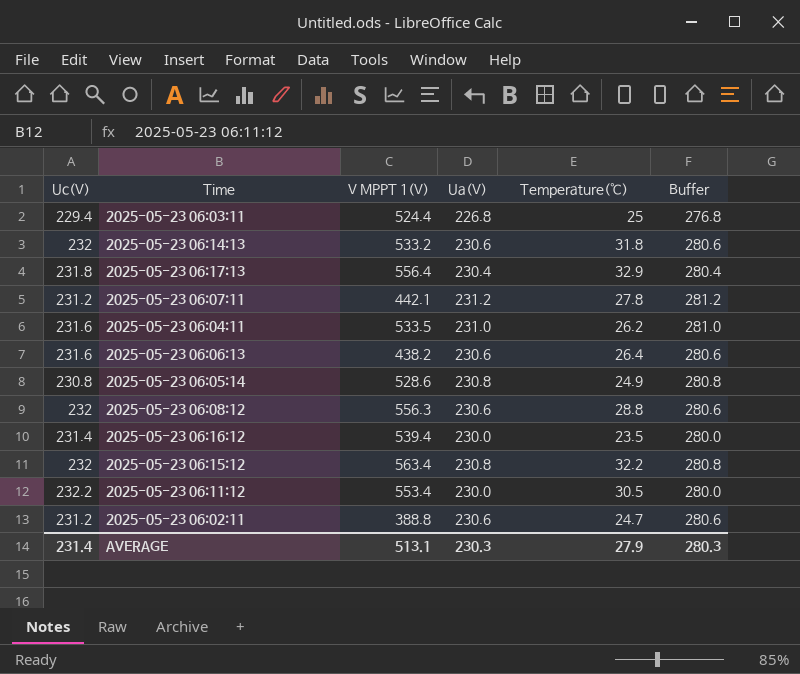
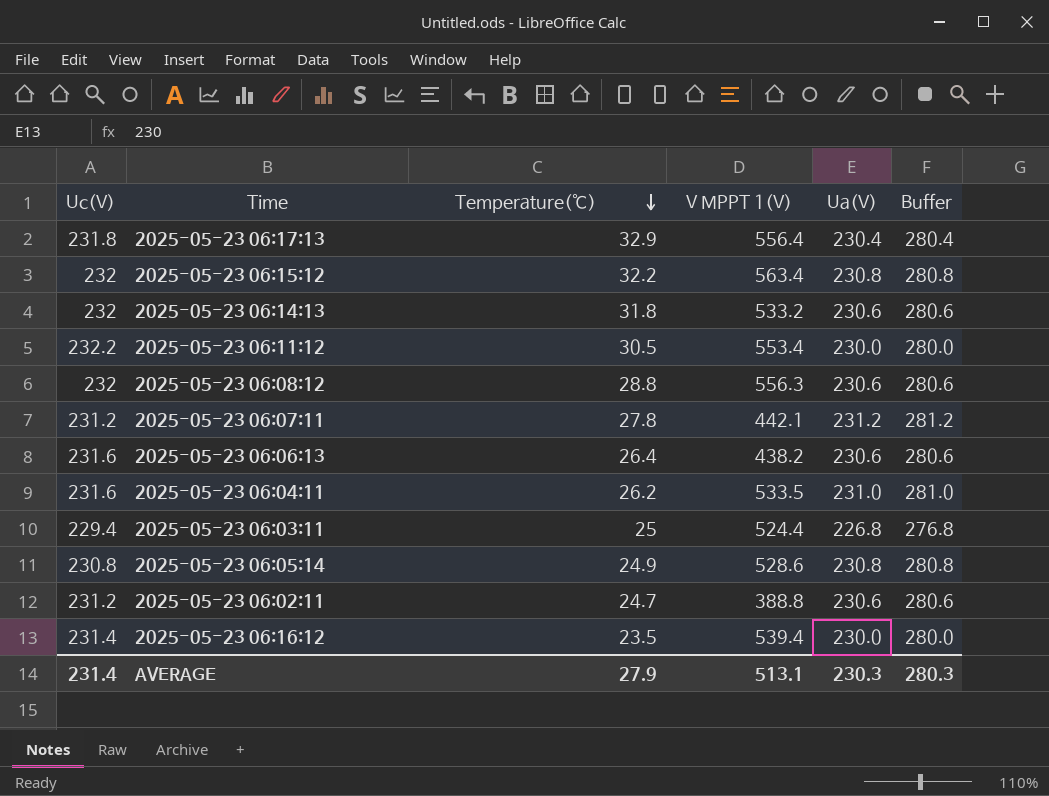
row order: none -> Temperature(℃) descending
column Temperature(℃) | position: 5 -> 3

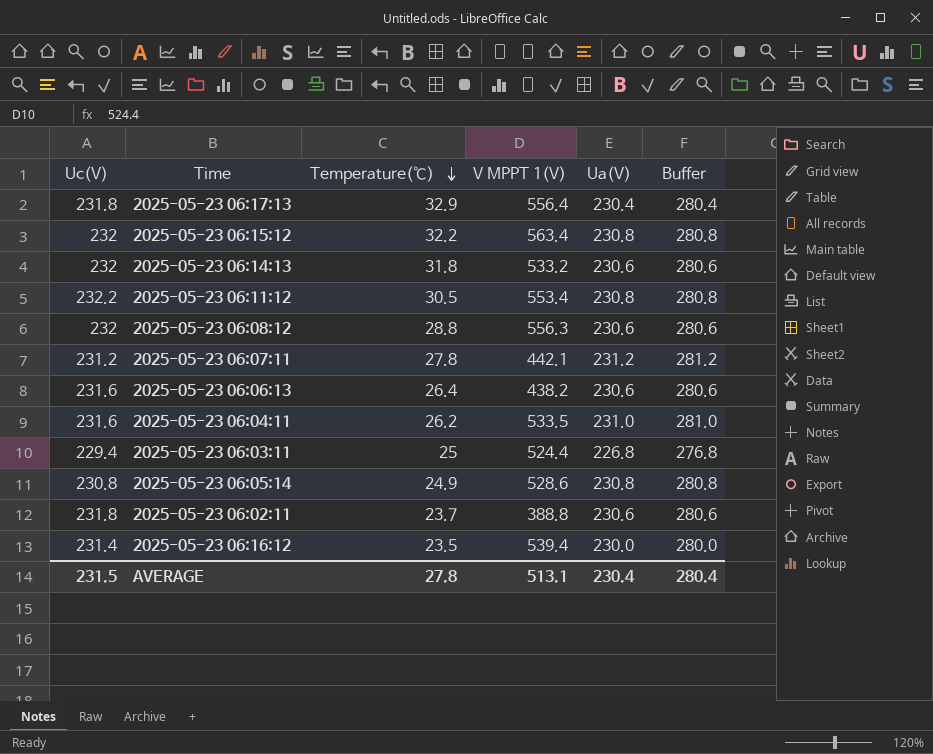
2025-05-23 06:11:12 | Ua(V): 230.0 -> 230.8
2025-05-23 06:11:12 | Buffer: 280.0 -> 280.8
2025-05-23 06:02:11 | Uc(V): 231.2 -> 231.8
2025-05-23 06:02:11 | Temperature(℃): 24.7 -> 23.7
AVERAGE | Uc(V): 231.4 -> 231.5
AVERAGE | Temperature(℃): 27.9 -> 27.8
AVERAGE | Ua(V): 230.3 -> 230.4
AVERAGE | Buffer: 280.3 -> 280.4

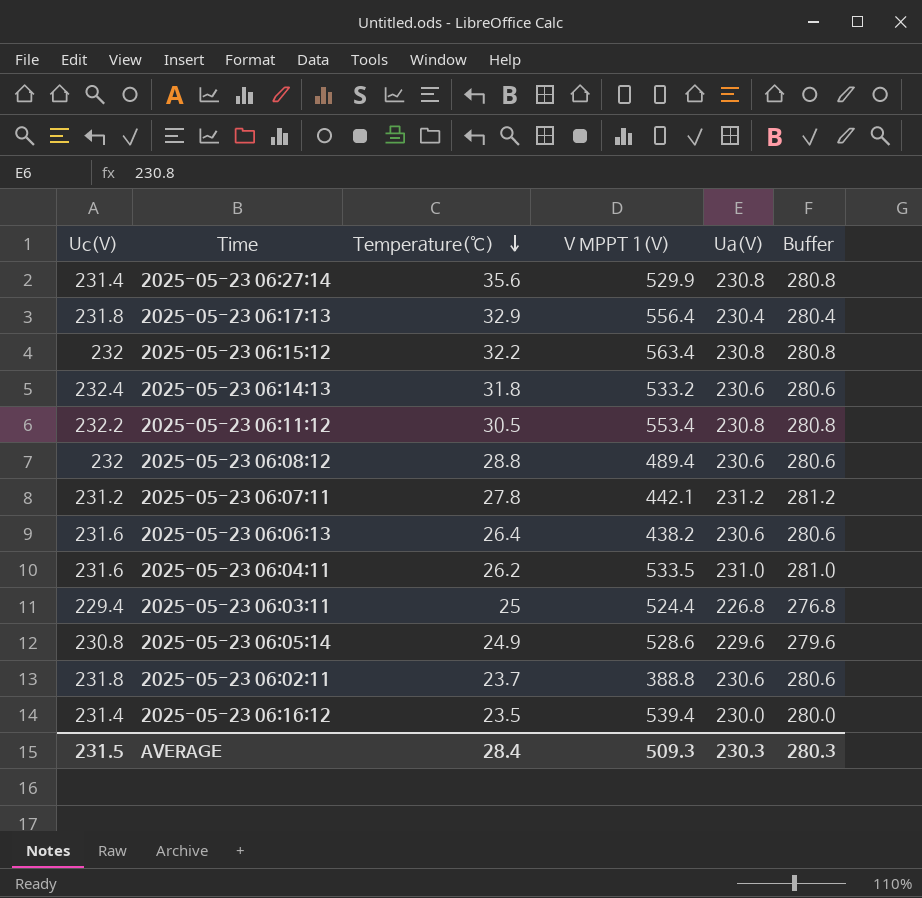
row 2025-05-23 06:27:14: none -> 231.4 | 35.6 | 529.9 | 230.8 | 280.8
2025-05-23 06:14:13 | Uc(V): 232 -> 232.4
2025-05-23 06:08:12 | V MPPT 1(V): 556.3 -> 489.4
2025-05-23 06:05:14 | Ua(V): 230.8 -> 229.6
2025-05-23 06:05:14 | Buffer: 280.8 -> 279.6
AVERAGE | Temperature(℃): 27.8 -> 28.4
AVERAGE | V MPPT 1(V): 513.1 -> 509.3
AVERAGE | Ua(V): 230.4 -> 230.3
AVERAGE | Buffer: 280.4 -> 280.3

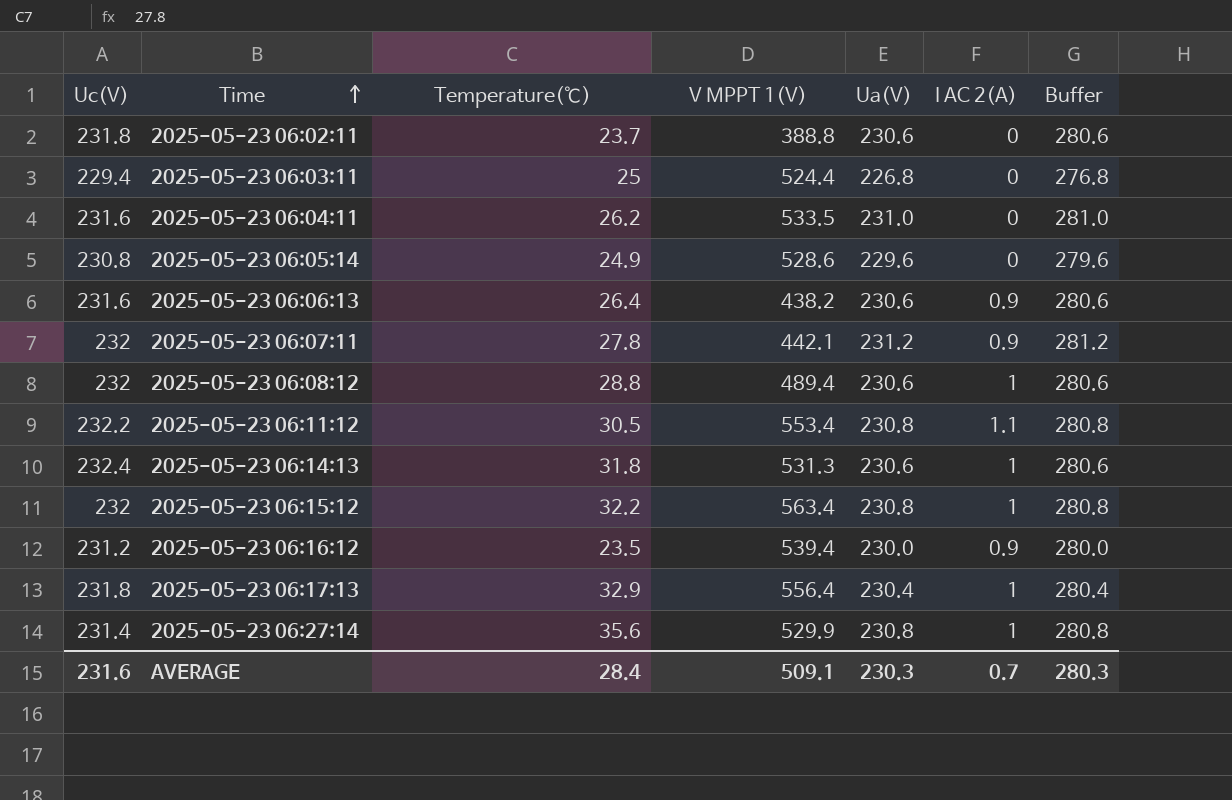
row order: Temperature(℃) descending -> Time ascending
column I AC 2(A) | position: none -> 6
2025-05-23 06:07:11 | Uc(V): 231.2 -> 232
2025-05-23 06:14:13 | V MPPT 1(V): 533.2 -> 531.3
2025-05-23 06:16:12 | Uc(V): 231.4 -> 231.2
AVERAGE | Uc(V): 231.5 -> 231.6
AVERAGE | V MPPT 1(V): 509.3 -> 509.1

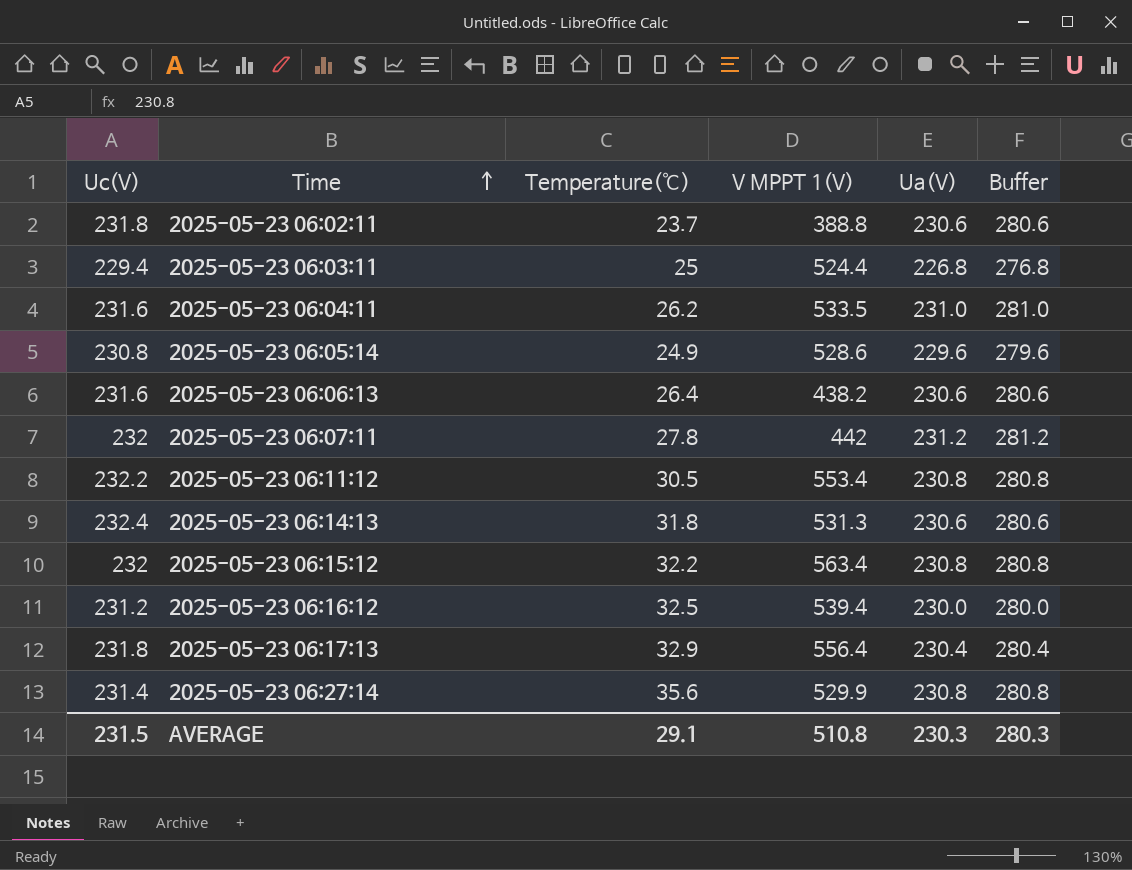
column I AC 2(A) | position: 6 -> none
row 2025-05-23 06:08:12: 232 | 28.8 | 489.4 | 230.6 | 1 | 280.6 -> none
2025-05-23 06:07:11 | V MPPT 1(V): 442.1 -> 442
2025-05-23 06:16:12 | Temperature(℃): 23.5 -> 32.5
AVERAGE | Uc(V): 231.6 -> 231.5
AVERAGE | Temperature(℃): 28.4 -> 29.1
AVERAGE | V MPPT 1(V): 509.1 -> 510.8

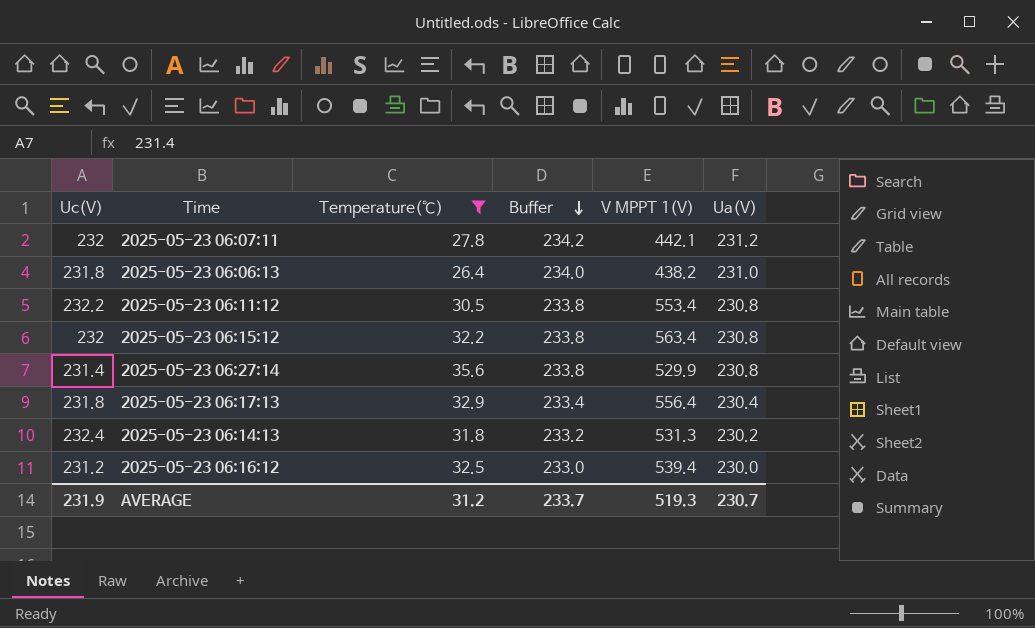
filter: none -> Temperature(℃) >= 26.4
row order: Time ascending -> Buffer descending
column Buffer | formula: [Ua(V)] + 50 -> [Ua(V)] + 3
column Buffer | position: 6 -> 4
2025-05-23 06:07:11 | V MPPT 1(V): 442 -> 442.1
2025-05-23 06:06:13 | Uc(V): 231.6 -> 231.8
2025-05-23 06:06:13 | Ua(V): 230.6 -> 231.0
2025-05-23 06:14:13 | Ua(V): 230.6 -> 230.2
AVERAGE | Uc(V): 231.5 -> 231.9
AVERAGE | Temperature(℃): 29.1 -> 31.2
AVERAGE | Buffer: 280.3 -> 233.7
AVERAGE | V MPPT 1(V): 510.8 -> 519.3
AVERAGE | Ua(V): 230.3 -> 230.7

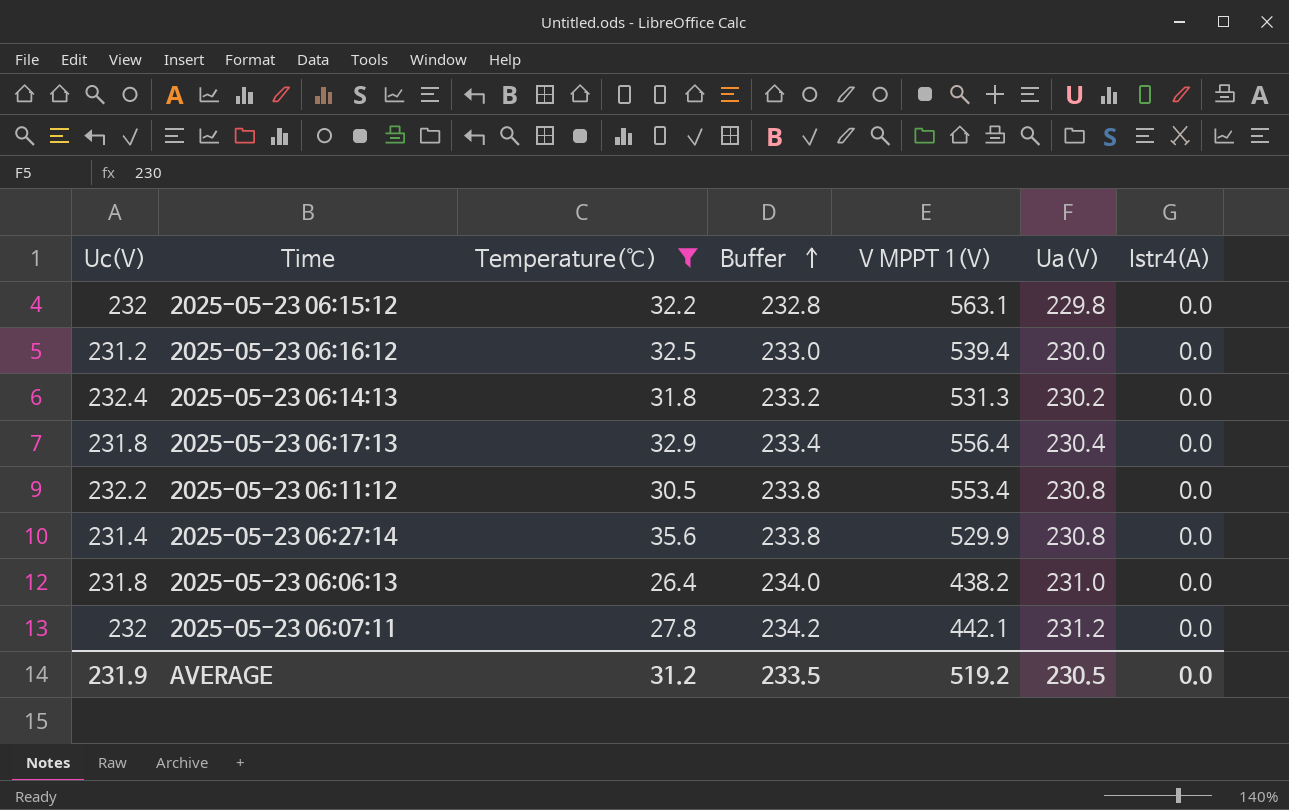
row order: Buffer descending -> Buffer ascending
column Istr4(A) | position: none -> 7
2025-05-23 06:15:12 | Buffer: 233.8 -> 232.8
2025-05-23 06:15:12 | V MPPT 1(V): 563.4 -> 563.1
2025-05-23 06:15:12 | Ua(V): 230.8 -> 229.8
AVERAGE | Buffer: 233.7 -> 233.5
AVERAGE | V MPPT 1(V): 519.3 -> 519.2
AVERAGE | Ua(V): 230.7 -> 230.5

